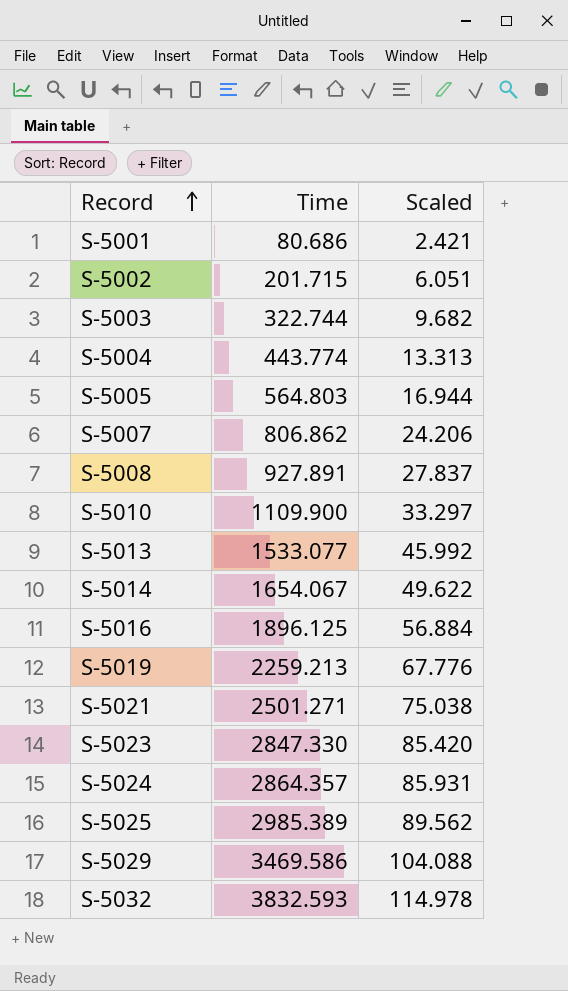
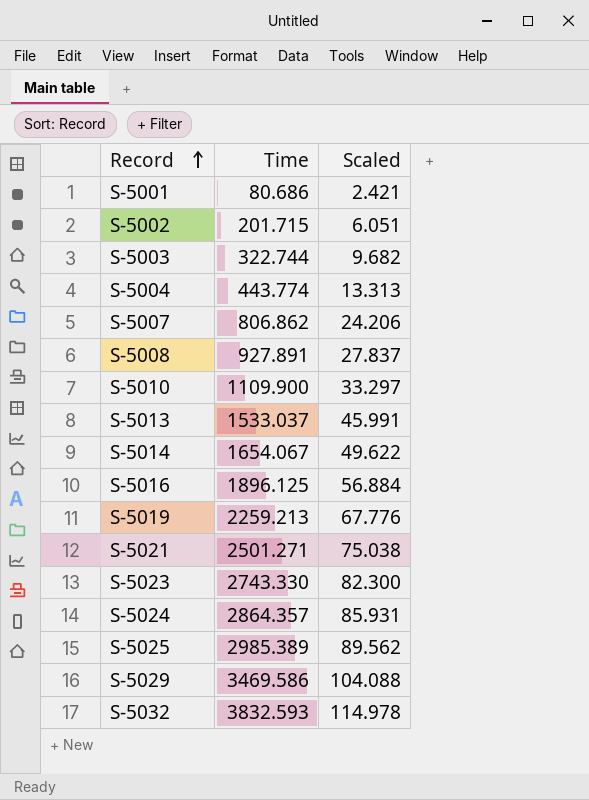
row S-5005: 564.803 | 16.944 -> none
S-5013 | Time: 1533.077 -> 1533.037
S-5013 | Scaled: 45.992 -> 45.991
S-5023 | Time: 2847.330 -> 2743.330
S-5023 | Scaled: 85.420 -> 82.300

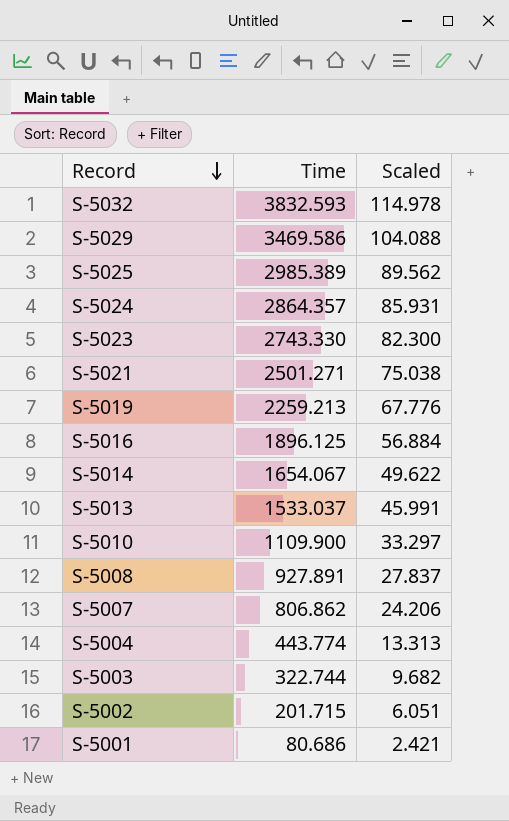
row order: Record ascending -> Record descending

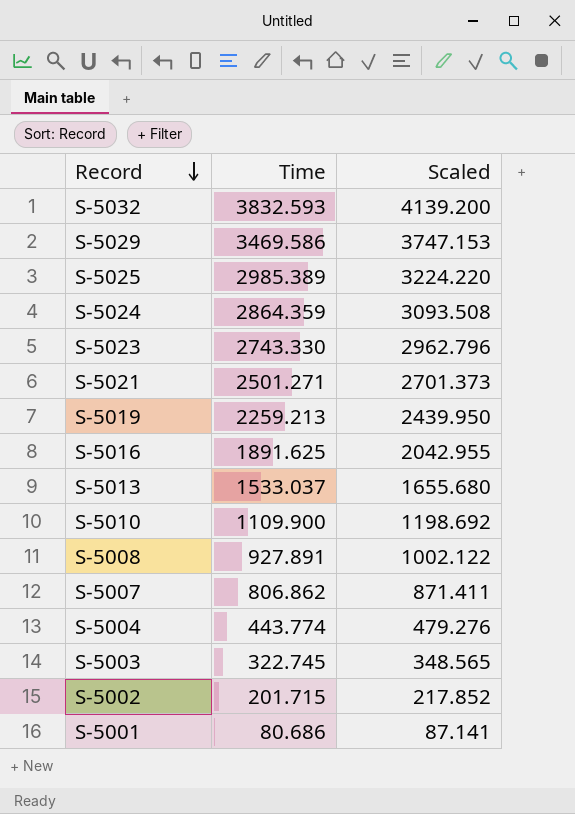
column Scaled | formula: [Time] * 0.03 -> [Time] * 1.08
row S-5014: 1654.067 | 49.622 -> none
S-5024 | Time: 2864.357 -> 2864.359
S-5016 | Time: 1896.125 -> 1891.625
S-5003 | Time: 322.744 -> 322.745

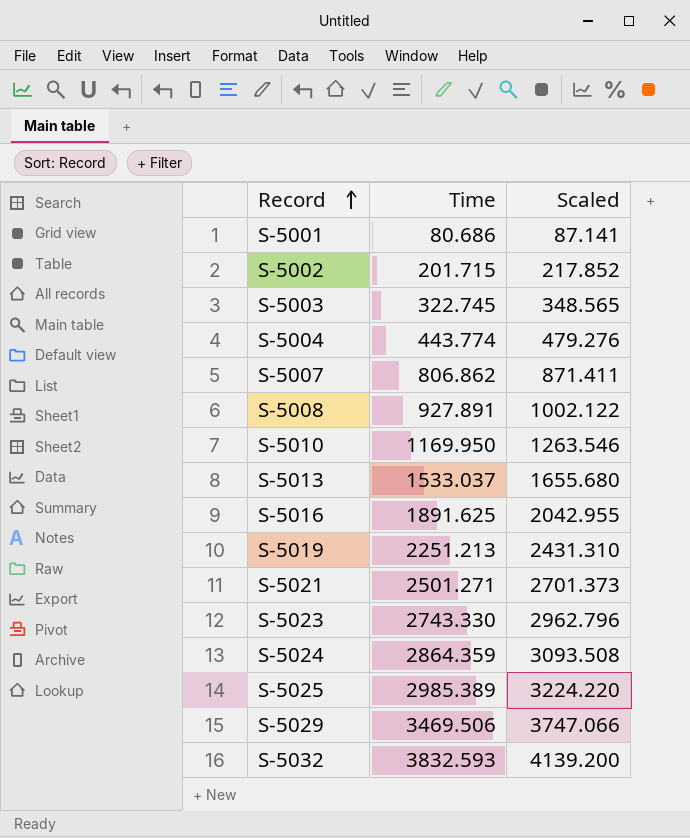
row order: Record descending -> Record ascending
S-5010 | Time: 1109.900 -> 1169.950
S-5010 | Scaled: 1198.692 -> 1263.546
S-5019 | Time: 2259.213 -> 2251.213
S-5019 | Scaled: 2439.950 -> 2431.310
S-5029 | Time: 3469.586 -> 3469.506
S-5029 | Scaled: 3747.153 -> 3747.066

